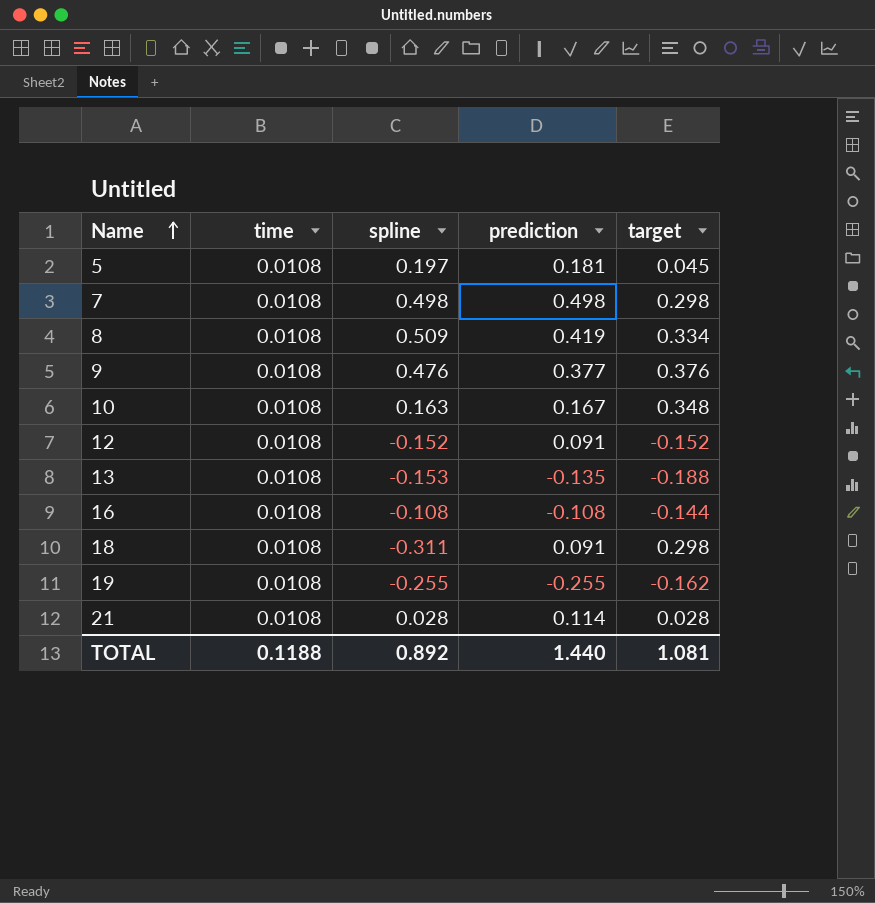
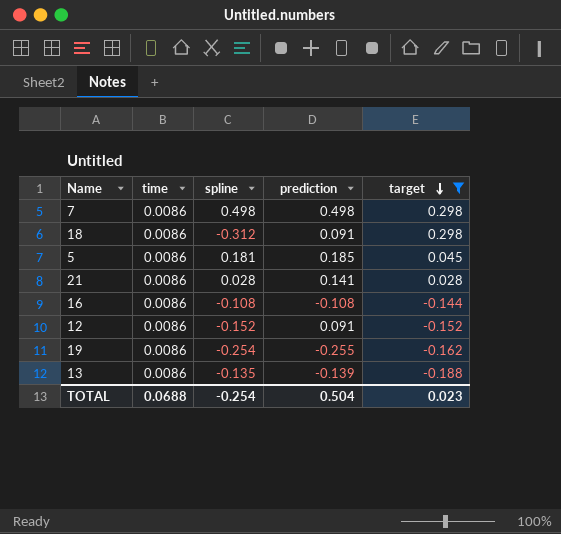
filter: none -> target <= 0.298
row order: Name ascending -> target descending
7 | time: 0.0108 -> 0.0086
18 | time: 0.0108 -> 0.0086
18 | spline: -0.311 -> -0.312
5 | time: 0.0108 -> 0.0086
5 | spline: 0.197 -> 0.181
5 | prediction: 0.181 -> 0.185
21 | time: 0.0108 -> 0.0086
21 | prediction: 0.114 -> 0.141
16 | time: 0.0108 -> 0.0086
12 | time: 0.0108 -> 0.0086
19 | time: 0.0108 -> 0.0086
19 | spline: -0.255 -> -0.254
13 | time: 0.0108 -> 0.0086
13 | spline: -0.153 -> -0.135
13 | prediction: -0.135 -> -0.139
TOTAL | time: 0.1188 -> 0.0688
TOTAL | spline: 0.892 -> -0.254
TOTAL | prediction: 1.440 -> 0.504
TOTAL | target: 1.081 -> 0.023

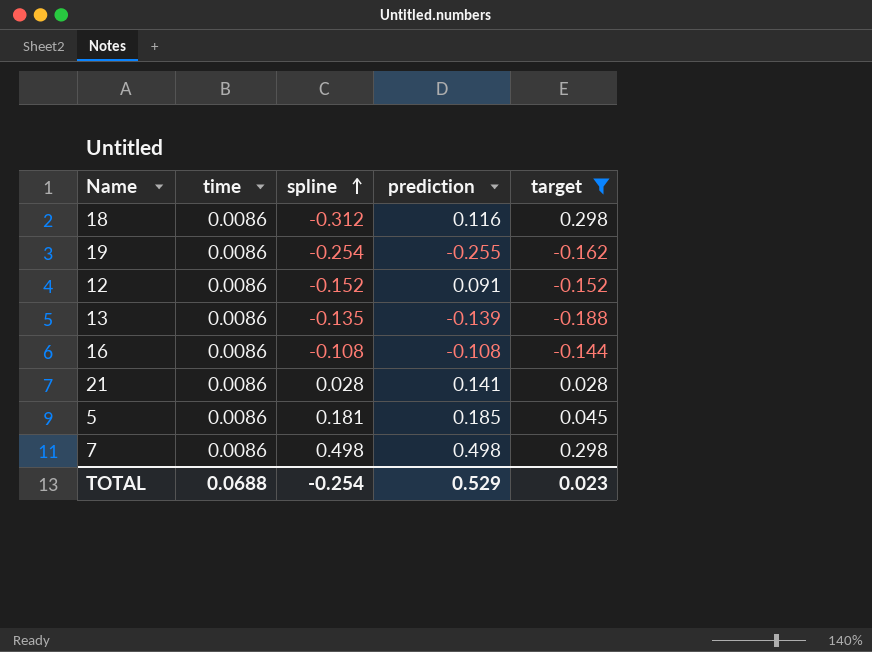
row order: target descending -> spline ascending
18 | prediction: 0.091 -> 0.116
TOTAL | prediction: 0.504 -> 0.529

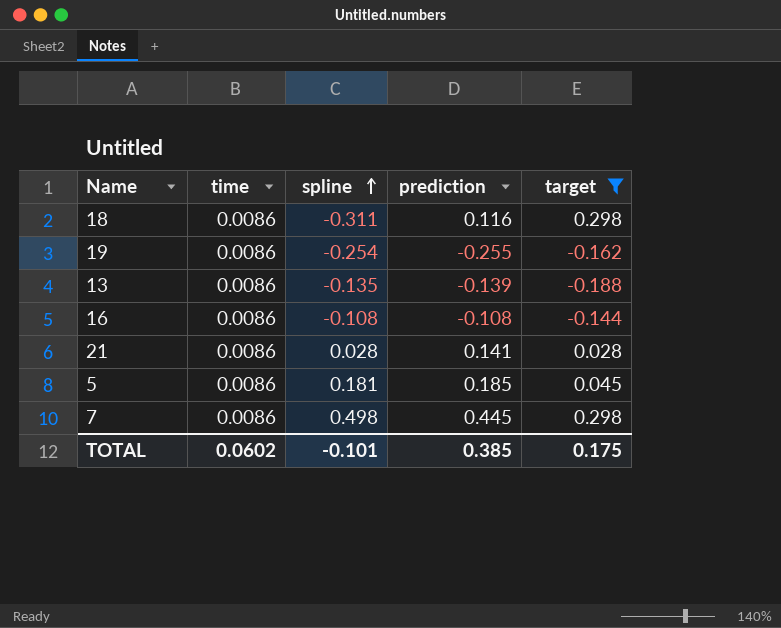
row 12: 0.0086 | -0.152 | 0.091 | -0.152 -> none
18 | spline: -0.312 -> -0.311
7 | prediction: 0.498 -> 0.445
TOTAL | time: 0.0688 -> 0.0602
TOTAL | spline: -0.254 -> -0.101
TOTAL | prediction: 0.529 -> 0.385
TOTAL | target: 0.023 -> 0.175

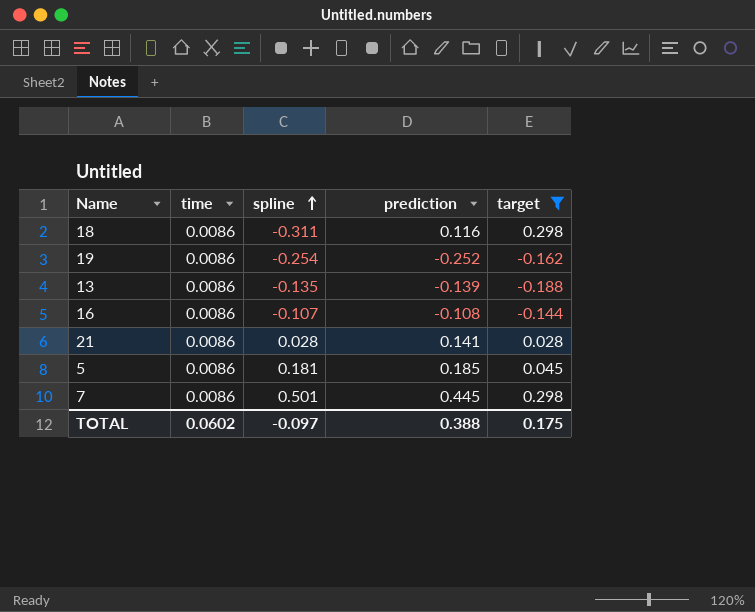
19 | prediction: -0.255 -> -0.252
16 | spline: -0.108 -> -0.107
7 | spline: 0.498 -> 0.501
TOTAL | spline: -0.101 -> -0.097
TOTAL | prediction: 0.385 -> 0.388

